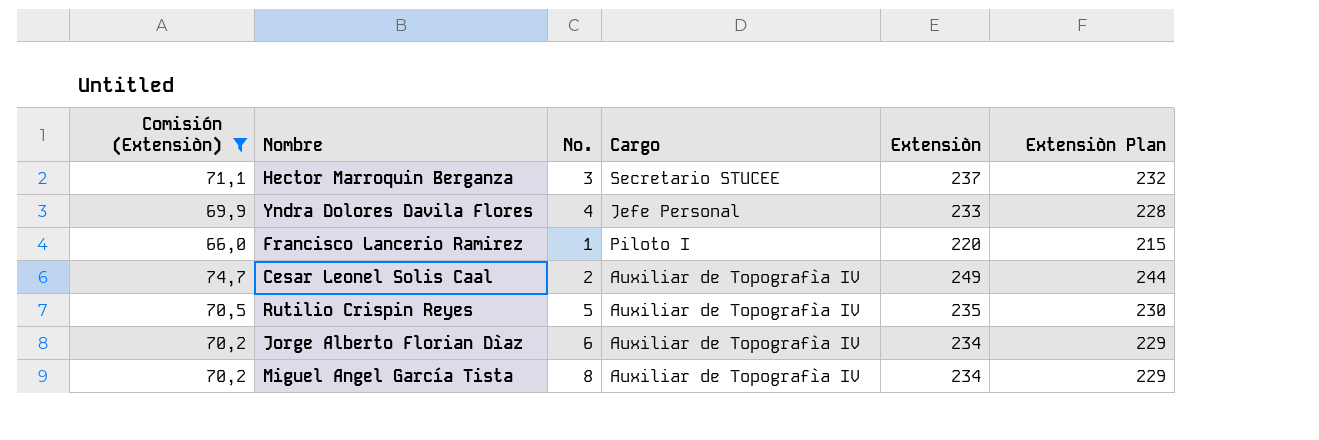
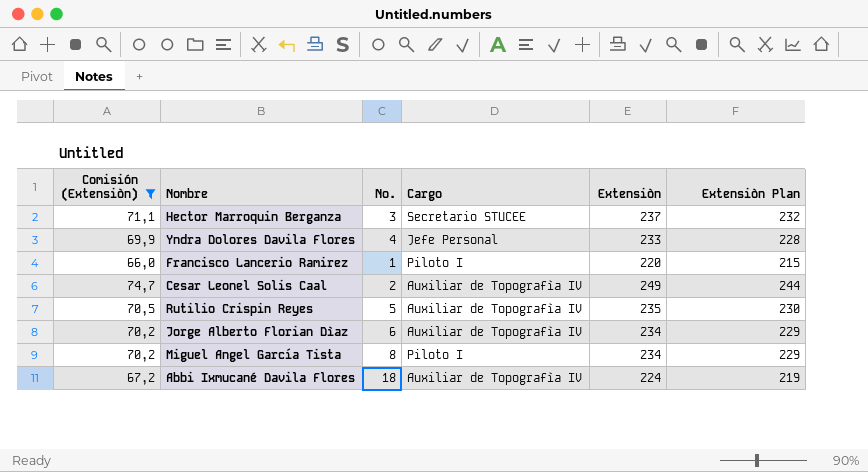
Miguel Angel García Tista | Cargo: Auxiliar de Topografìa IV -> Piloto I
row Abbi Ixmucané Davila Flores: none -> 67,2 | 18 | Auxiliar de Topografìa IV | 224 | 219

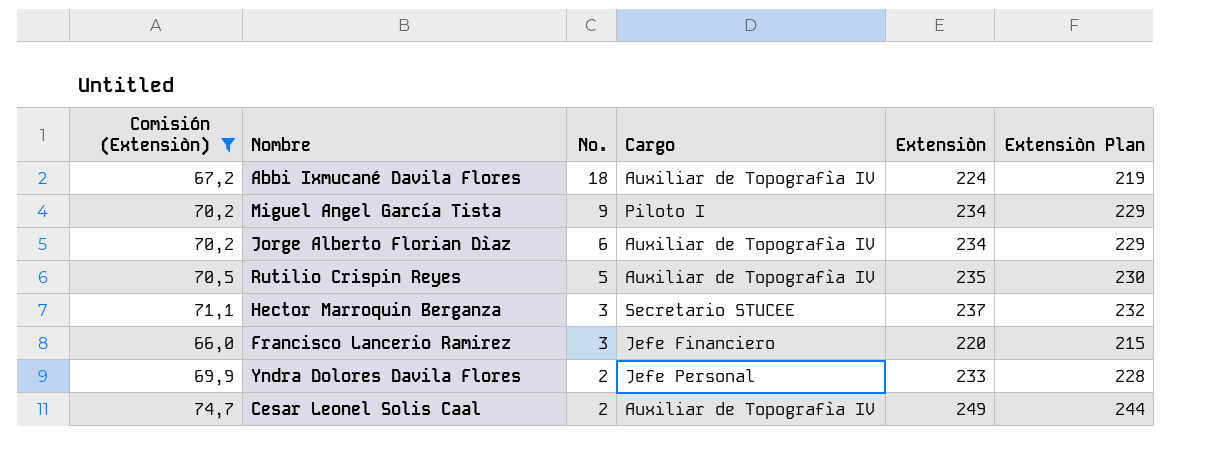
row order: none -> No. descending
Miguel Angel García Tista | No.: 8 -> 9
Francisco Lancerio Ramirez | No.: 1 -> 3
Francisco Lancerio Ramirez | Cargo: Piloto I -> Jefe Financiero
Yndra Dolores Davila Flores | No.: 4 -> 2

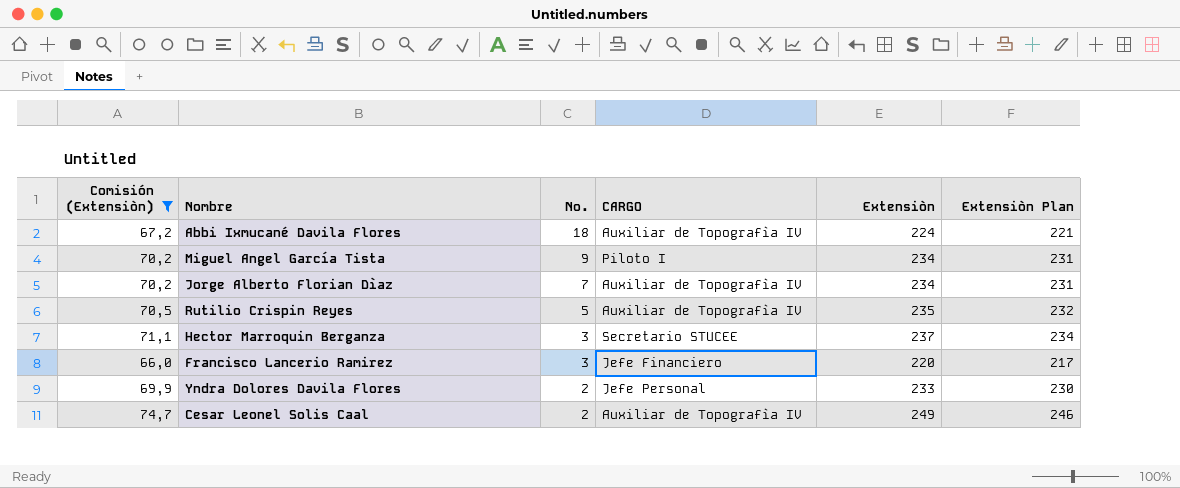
column name: Cargo -> CARGO
column Extensiòn Plan | formula: [Extensiòn] - 5 -> [Extensiòn] - 3
Jorge Alberto Florian Dìaz | No.: 6 -> 7

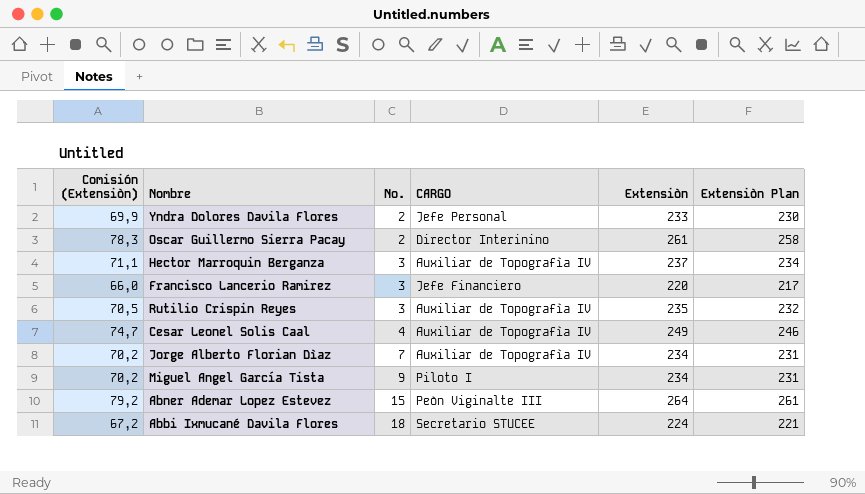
filter: Comisión (Extensiòn) <= 74,7 -> none
row order: No. descending -> No. ascending
Hector Marroquin Berganza | CARGO: Secretario STUCEE -> Auxiliar de Topografìa IV
Rutilio Crispin Reyes | No.: 5 -> 3
Cesar Leonel Solis Caal | No.: 2 -> 4
Abbi Ixmucané Davila Flores | CARGO: Auxiliar de Topografìa IV -> Secretario STUCEE

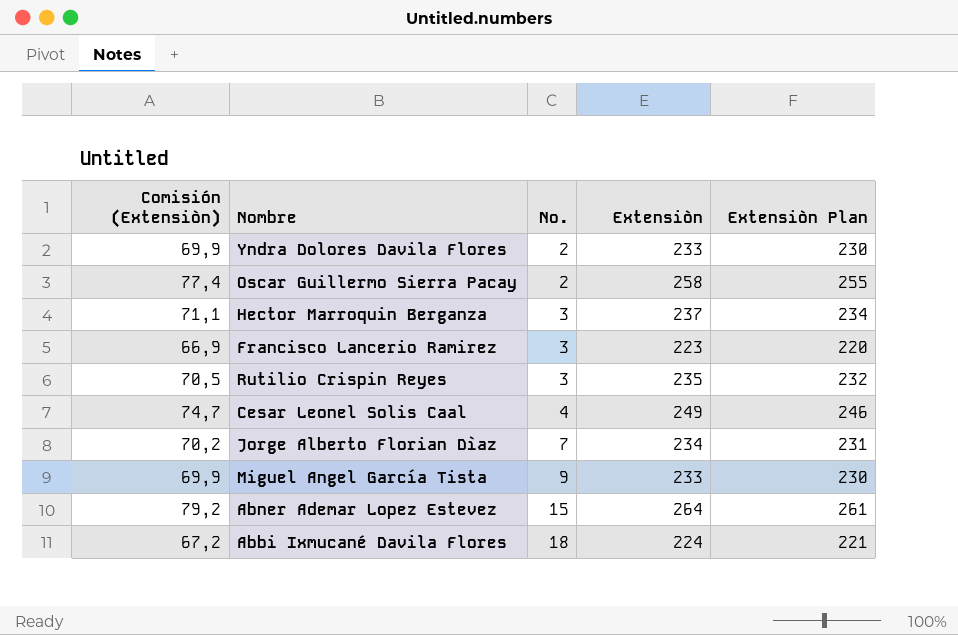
column CARGO | position: 4 -> none
Oscar Guillermo Sierra Pacay | Comisión (Extensiòn): 78,3 -> 77,4
Oscar Guillermo Sierra Pacay | Extensiòn: 261 -> 258
Oscar Guillermo Sierra Pacay | Extensiòn Plan: 258 -> 255
Francisco Lancerio Ramirez | Comisión (Extensiòn): 66,0 -> 66,9
Francisco Lancerio Ramirez | Extensiòn: 220 -> 223
Francisco Lancerio Ramirez | Extensiòn Plan: 217 -> 220
Miguel Angel García Tista | Comisión (Extensiòn): 70,2 -> 69,9
Miguel Angel García Tista | Extensiòn: 234 -> 233
Miguel Angel García Tista | Extensiòn Plan: 231 -> 230

